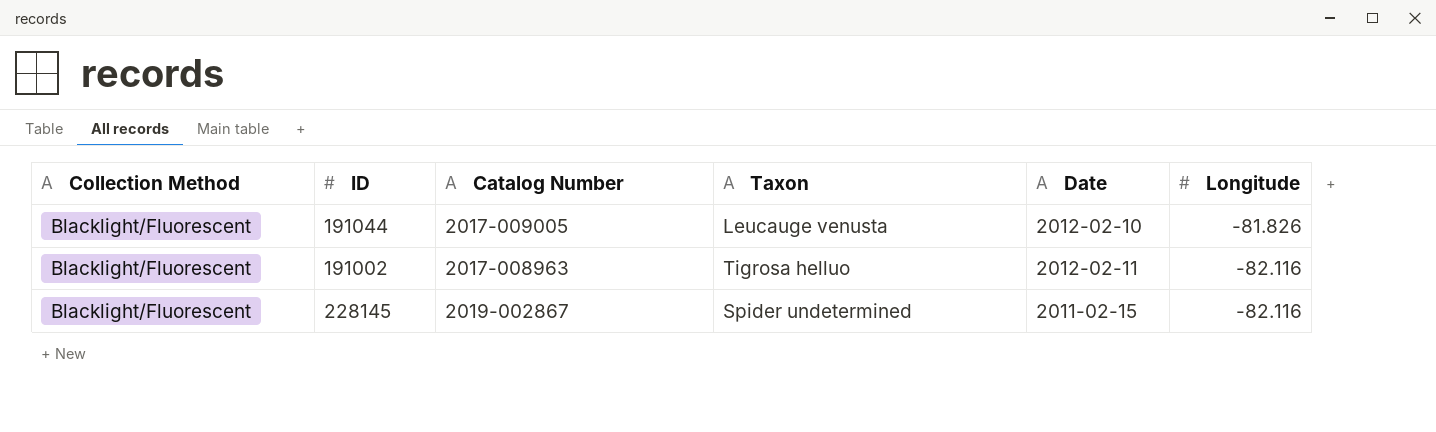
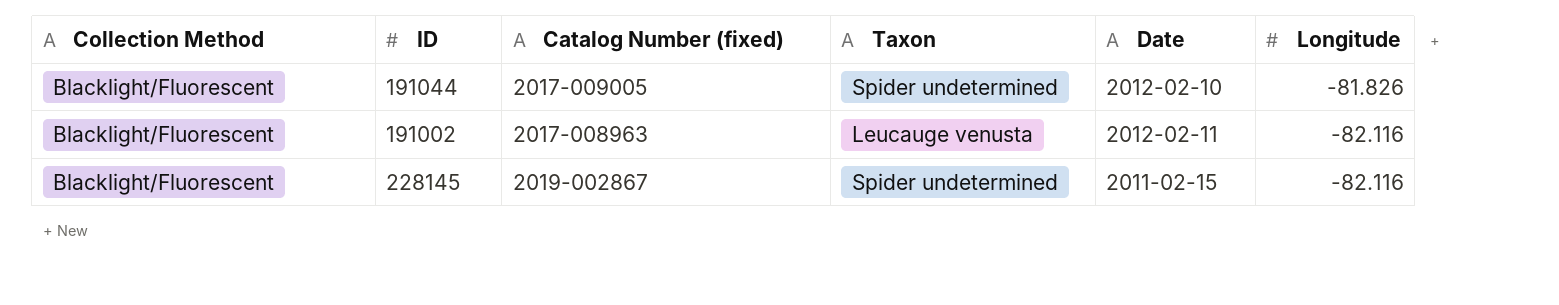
column name: Catalog Number -> Catalog Number (fixed)
191044 | Taxon: Leucauge venusta -> Spider undetermined
191002 | Taxon: Tigrosa helluo -> Leucauge venusta

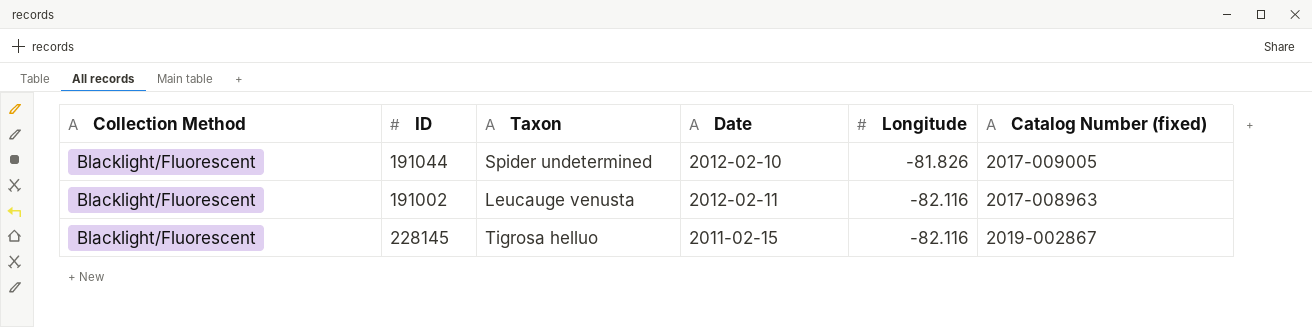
column Catalog Number (fixed) | position: 3 -> 6
228145 | Taxon: Spider undetermined -> Tigrosa helluo

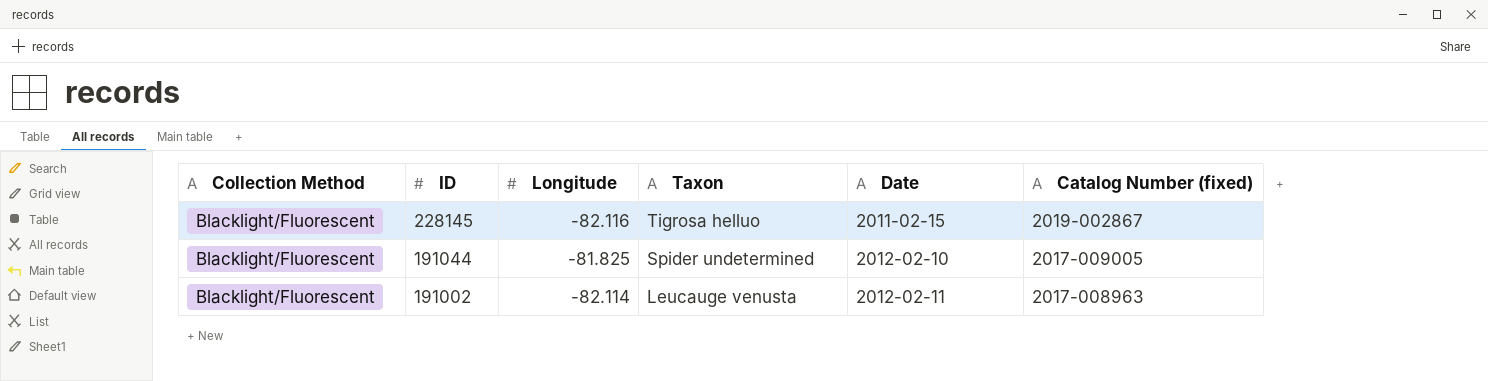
row order: Longitude descending -> ID descending
column Longitude | position: 5 -> 3
191044 | Longitude: -81.826 -> -81.825
191002 | Longitude: -82.116 -> -82.114

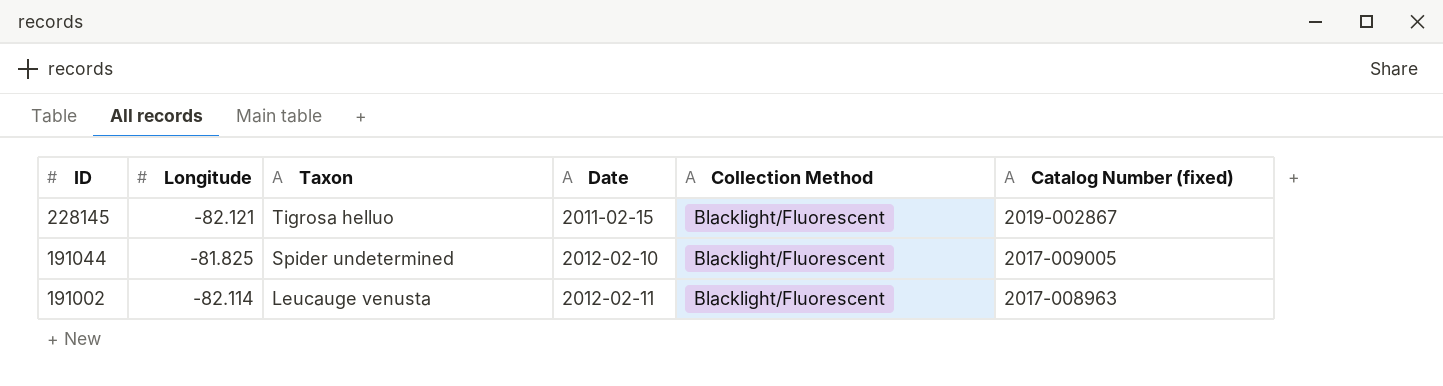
column Collection Method | position: 1 -> 5
228145 | Longitude: -82.116 -> -82.121

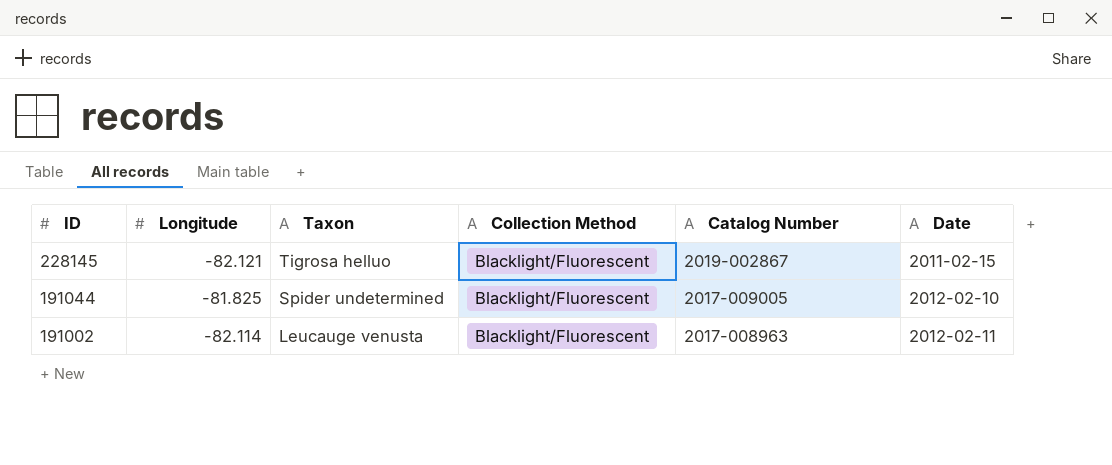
column name: Catalog Number (fixed) -> Catalog Number
column Date | position: 4 -> 6

